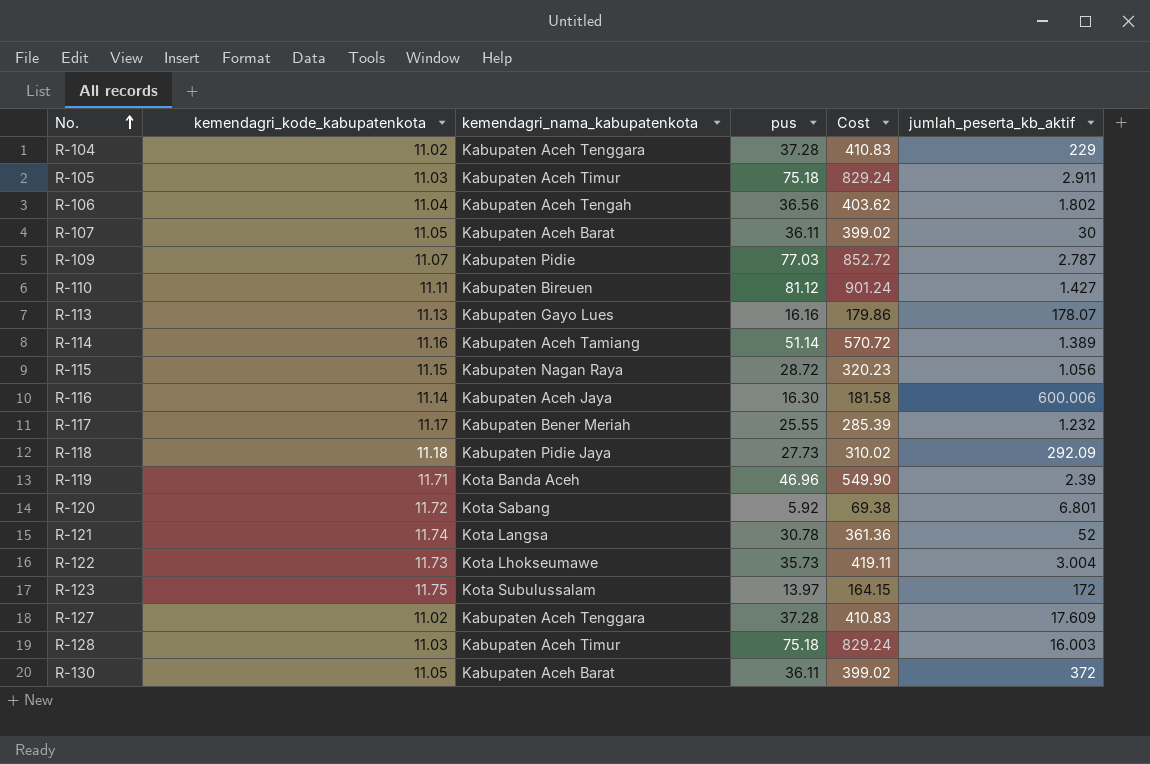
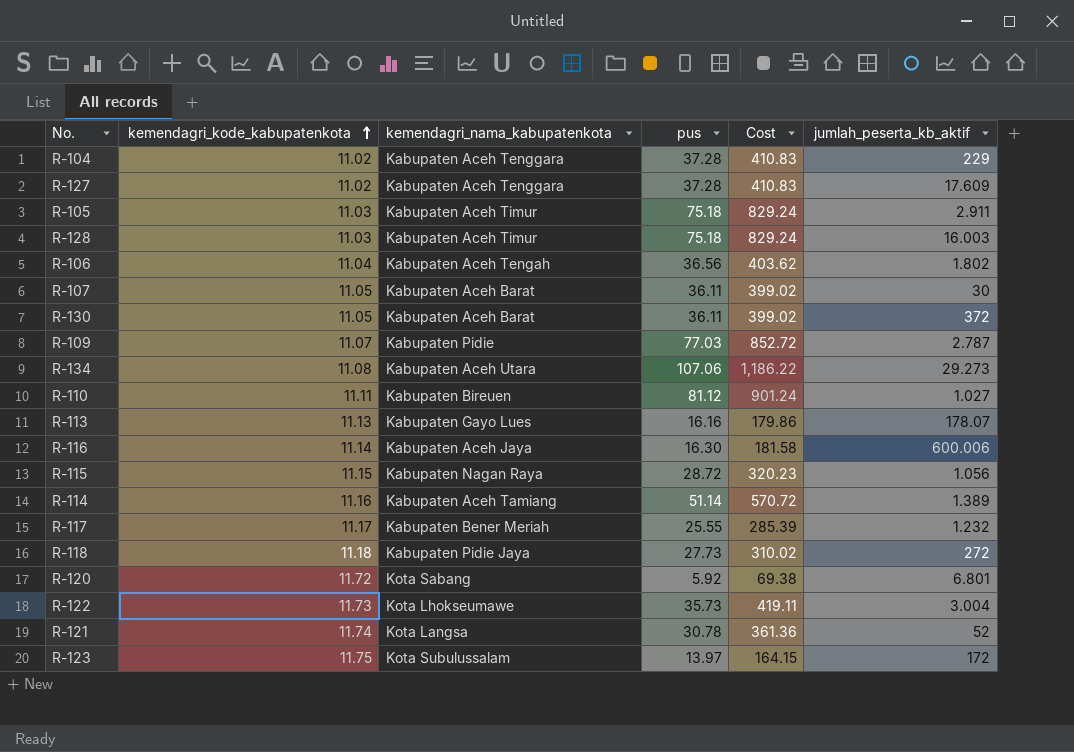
row order: No. ascending -> kemendagri_kode_kabupatenkota ascending
row R-119: 11.71 | Kota Banda Aceh | 46.96 | 549.90 | 2.39 -> none
row R-134: none -> 11.08 | Kabupaten Aceh Utara | 107.06 | 1,186.22 | 29.273
R-110 | jumlah_peserta_kb_aktif: 1.427 -> 1.027
R-118 | jumlah_peserta_kb_aktif: 292.09 -> 272

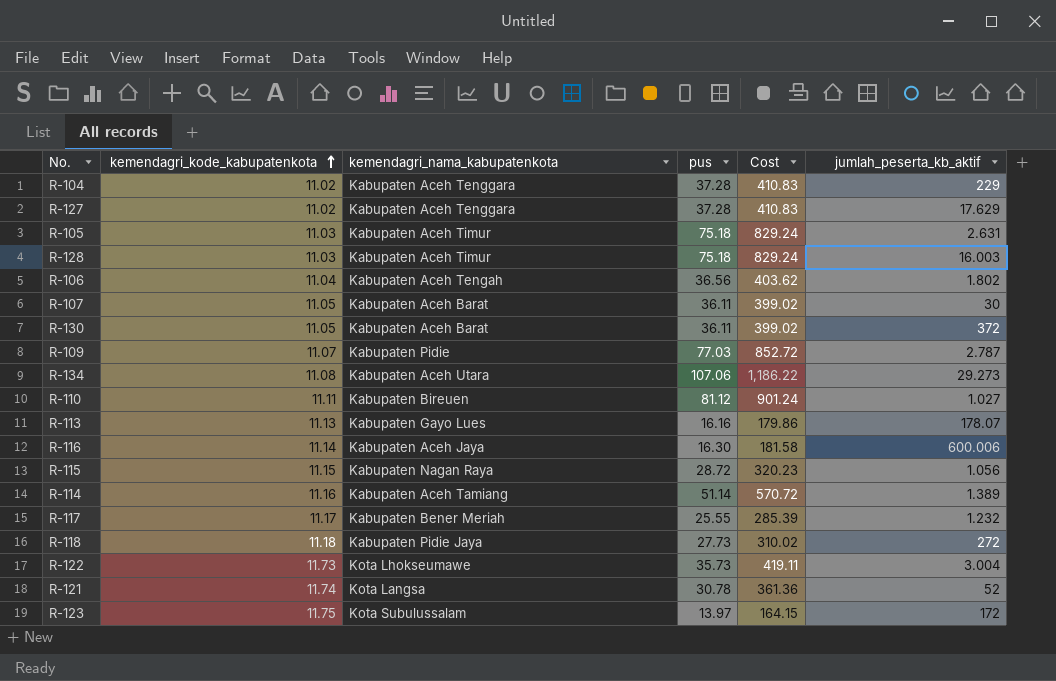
row R-120: 11.72 | Kota Sabang | 5.92 | 69.38 | 6.801 -> none
R-127 | jumlah_peserta_kb_aktif: 17.609 -> 17.629
R-105 | jumlah_peserta_kb_aktif: 2.911 -> 2.631

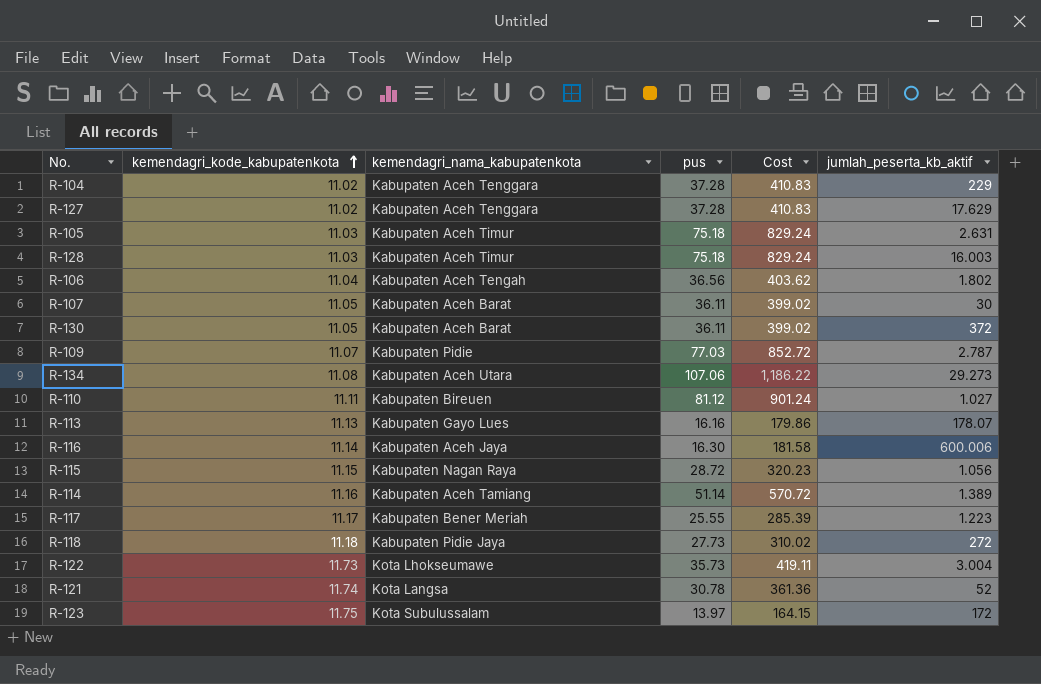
R-117 | jumlah_peserta_kb_aktif: 1.232 -> 1.223

